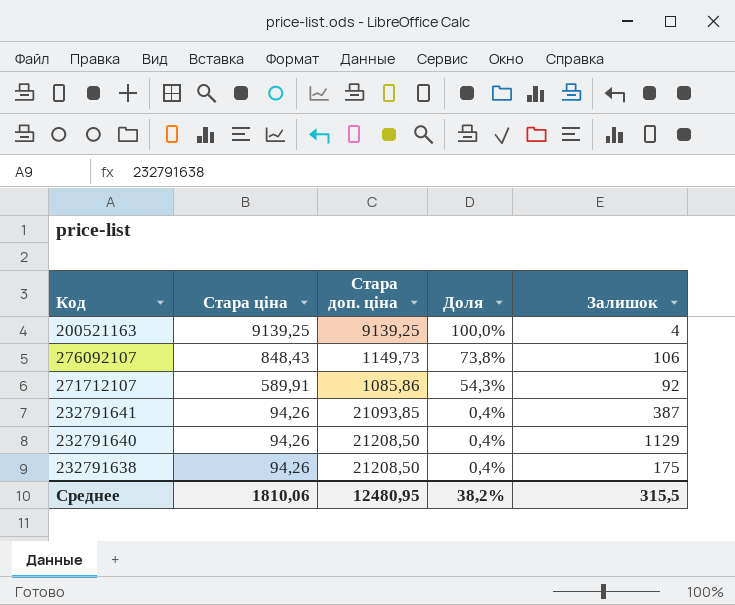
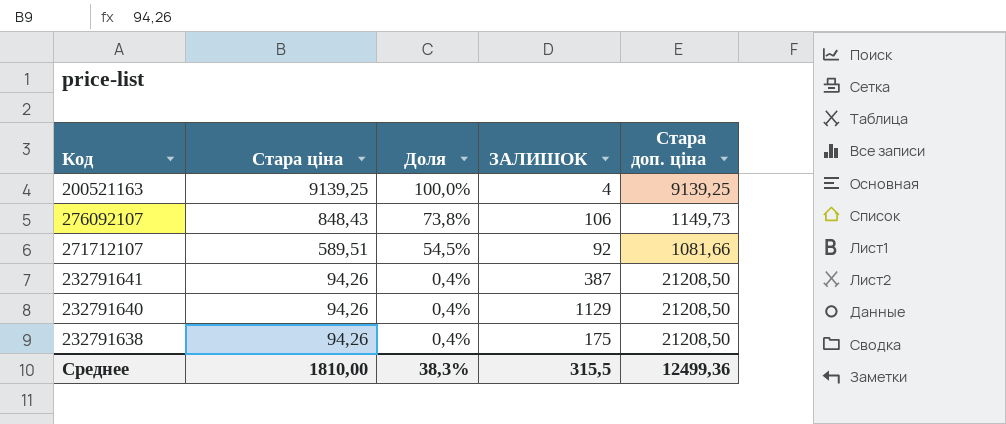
column name: Залишок -> ЗАЛИШОК
column Стара доп. ціна | position: 3 -> 5
271712107 | Стара ціна: 589,91 -> 589,51
271712107 | Доля: 54,3% -> 54,5%
271712107 | Стара доп. ціна: 1085,86 -> 1081,66
232791641 | Стара доп. ціна: 21093,85 -> 21208,50
Среднее | Стара ціна: 1810,06 -> 1810,00
Среднее | Доля: 38,2% -> 38,3%
Среднее | Стара доп. ціна: 12480,95 -> 12499,36

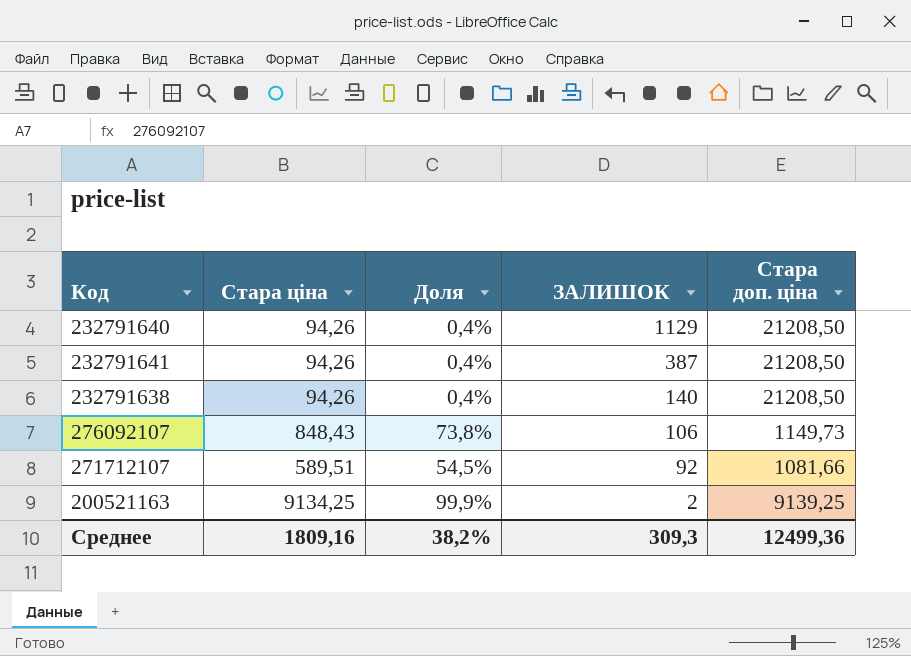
row order: Стара ціна descending -> ЗАЛИШОК descending
232791638 | ЗАЛИШОК: 175 -> 140
200521163 | Стара ціна: 9139,25 -> 9134,25
200521163 | Доля: 100,0% -> 99,9%
200521163 | ЗАЛИШОК: 4 -> 2
Среднее | Стара ціна: 1810,00 -> 1809,16
Среднее | Доля: 38,3% -> 38,2%
Среднее | ЗАЛИШОК: 315,5 -> 309,3

